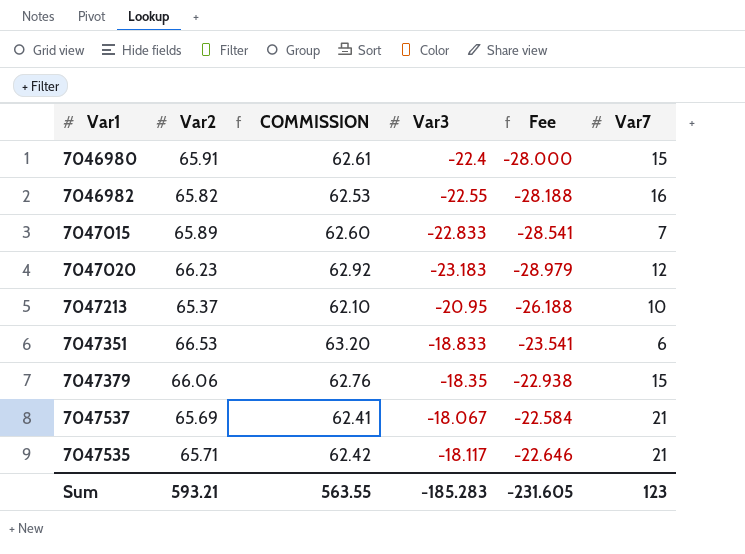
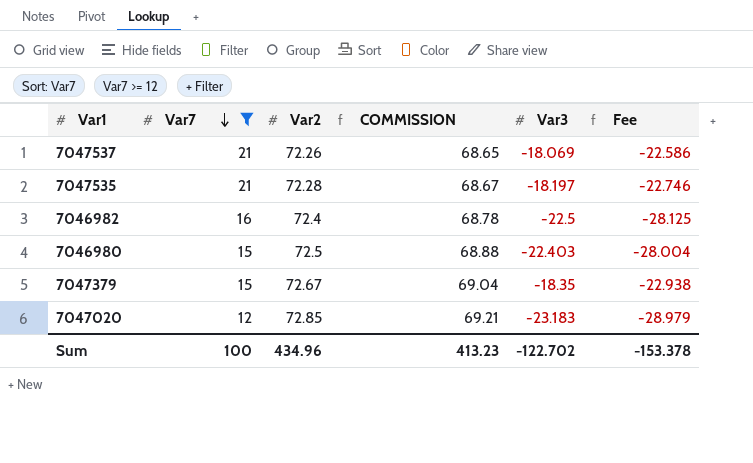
filter: none -> Var7 >= 12
row order: none -> Var7 descending
column Var7 | position: 6 -> 2
7047537 | Var2: 65.69 -> 72.26
7047537 | COMMISSION: 62.41 -> 68.65
7047537 | Var3: -18.067 -> -18.069
7047537 | Fee: -22.584 -> -22.586
7047535 | Var2: 65.71 -> 72.28
7047535 | COMMISSION: 62.42 -> 68.67
7047535 | Var3: -18.117 -> -18.197
7047535 | Fee: -22.646 -> -22.746
7046982 | Var2: 65.82 -> 72.4
7046982 | COMMISSION: 62.53 -> 68.78
7046982 | Var3: -22.55 -> -22.5
7046982 | Fee: -28.188 -> -28.125
7046980 | Var2: 65.91 -> 72.5
7046980 | COMMISSION: 62.61 -> 68.88
7046980 | Var3: -22.4 -> -22.403
7046980 | Fee: -28.000 -> -28.004
7047379 | Var2: 66.06 -> 72.67
7047379 | COMMISSION: 62.76 -> 69.04
7047020 | Var2: 66.23 -> 72.85
7047020 | COMMISSION: 62.92 -> 69.21
Sum | Var7: 123 -> 100
Sum | Var2: 593.21 -> 434.96
Sum | COMMISSION: 563.55 -> 413.23
Sum | Var3: -185.283 -> -122.702
Sum | Fee: -231.605 -> -153.378

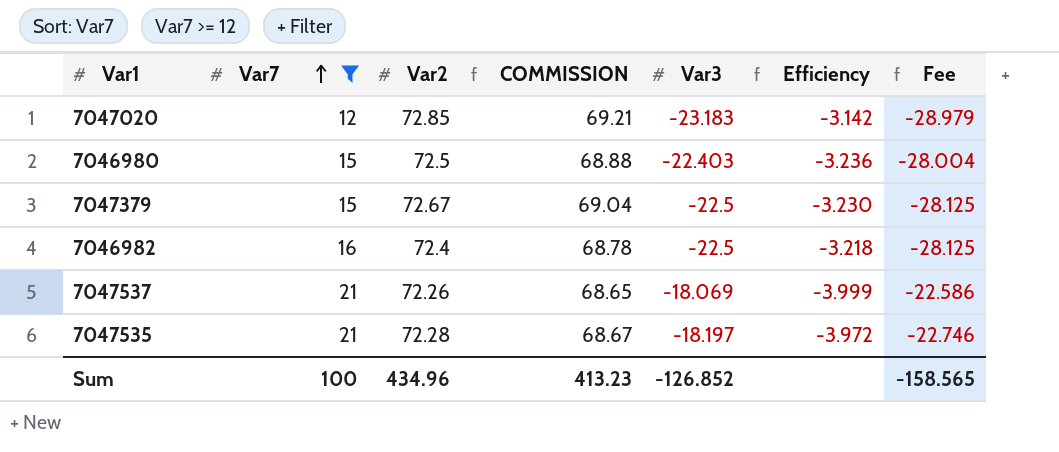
row order: Var7 descending -> Var7 ascending
column Efficiency | formula: none -> [Var2] / [Var3]
7047379 | Var3: -18.35 -> -22.5
7047379 | Fee: -22.938 -> -28.125
Sum | Var3: -122.702 -> -126.852
Sum | Fee: -153.378 -> -158.565

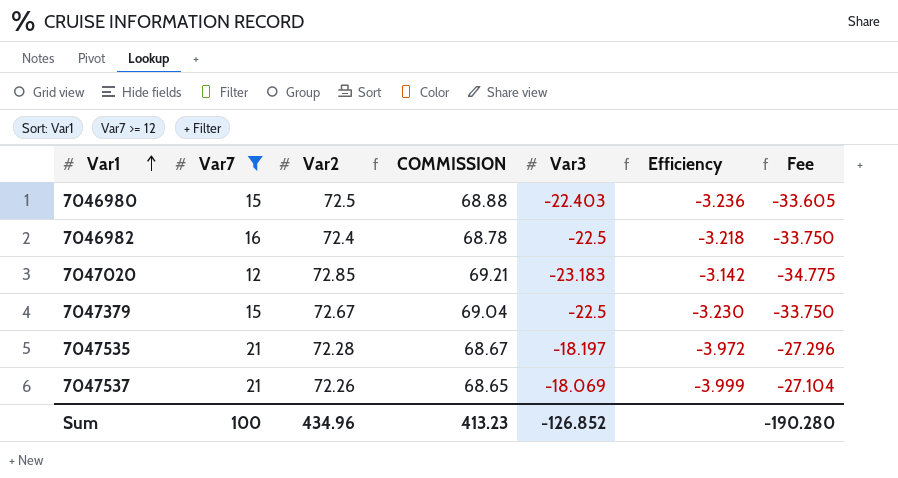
row order: Var7 ascending -> Var1 ascending
column Fee | formula: [Var3] * 1.25 -> [Var3] * 1.5
Sum | Fee: -158.565 -> -190.280

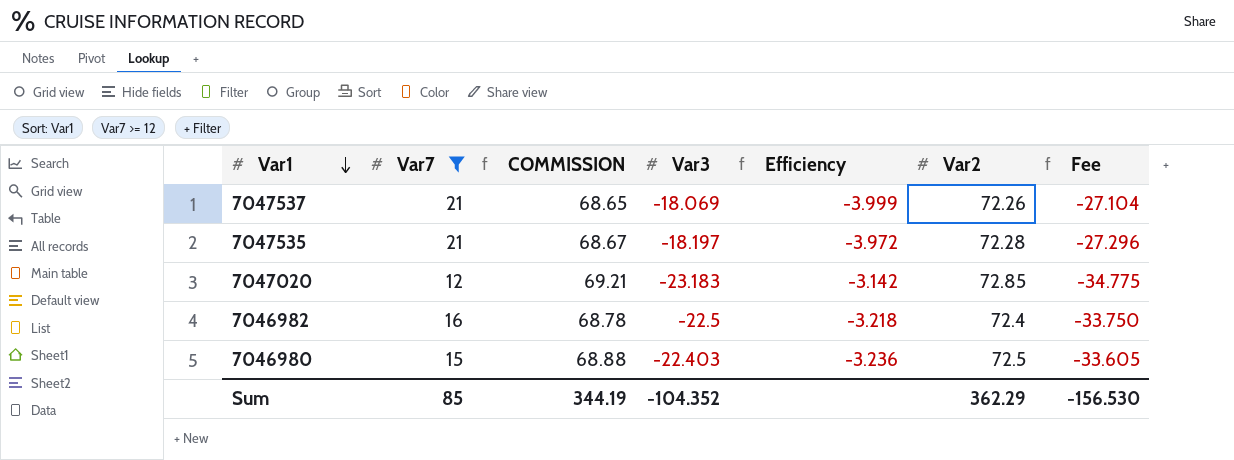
row order: Var1 ascending -> Var1 descending
column Var2 | position: 3 -> 6
row 7047379: 15 | 72.67 | 69.04 | -22.5 | -3.230 | -33.750 -> none
Sum | Var7: 100 -> 85
Sum | COMMISSION: 413.23 -> 344.19
Sum | Var3: -126.852 -> -104.352
Sum | Var2: 434.96 -> 362.29
Sum | Fee: -190.280 -> -156.530

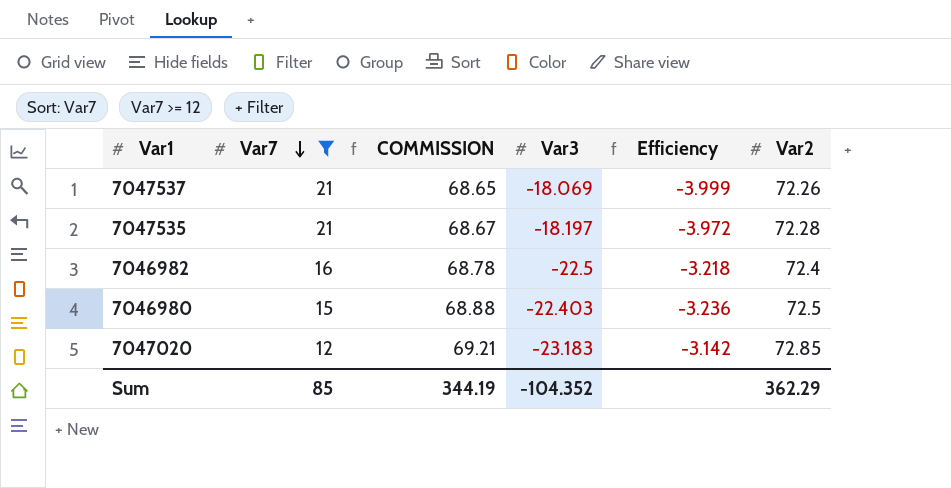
row order: Var1 descending -> Var7 descending
column Fee | formula: [Var3] * 1.5 -> none

